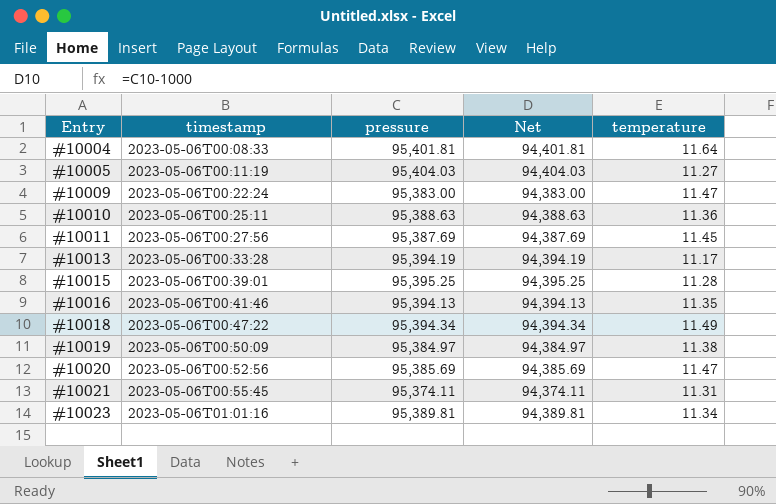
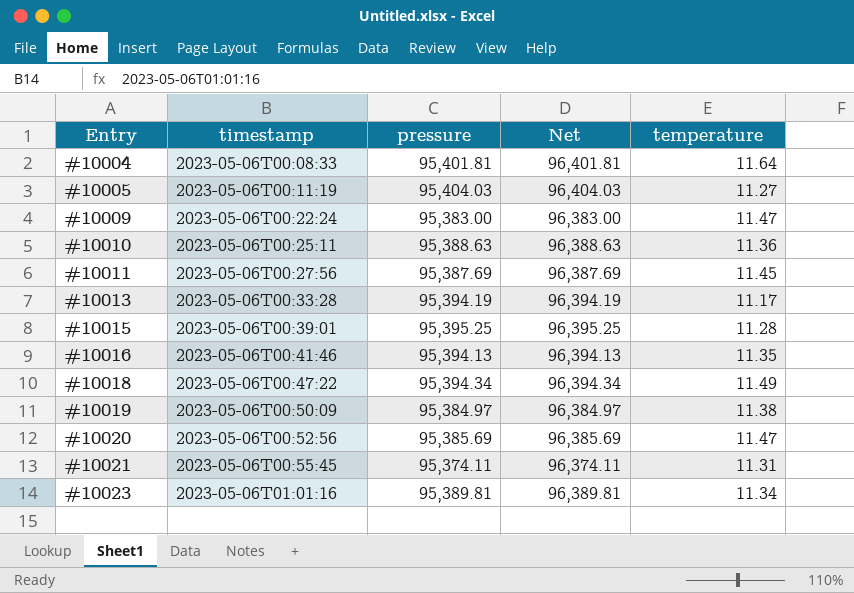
column Net | formula: [pressure] - 1000 -> [pressure] + 1000

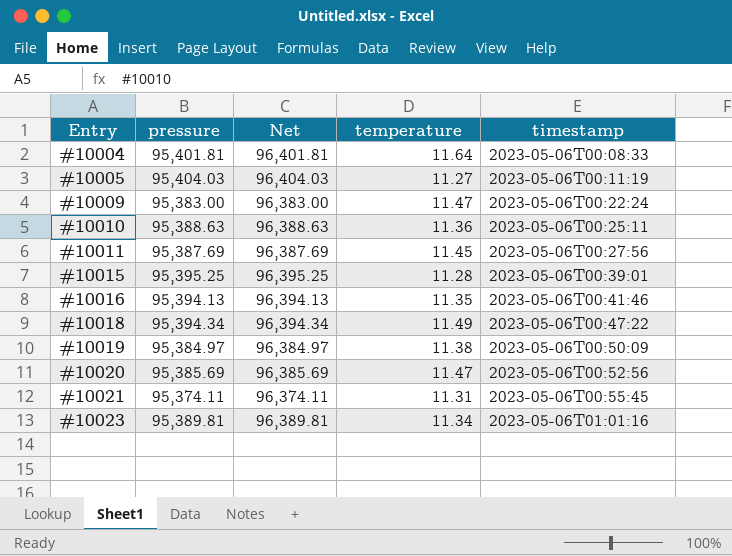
column timestamp | position: 2 -> 5
row #10013: 2023-05-06T00:33:28 | 95,394.19 | 96,394.19 | 11.17 -> none

